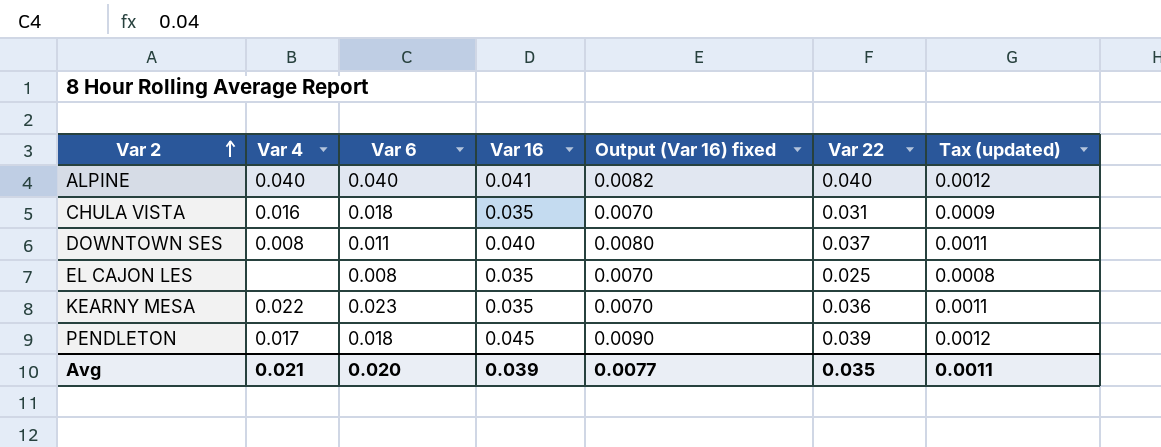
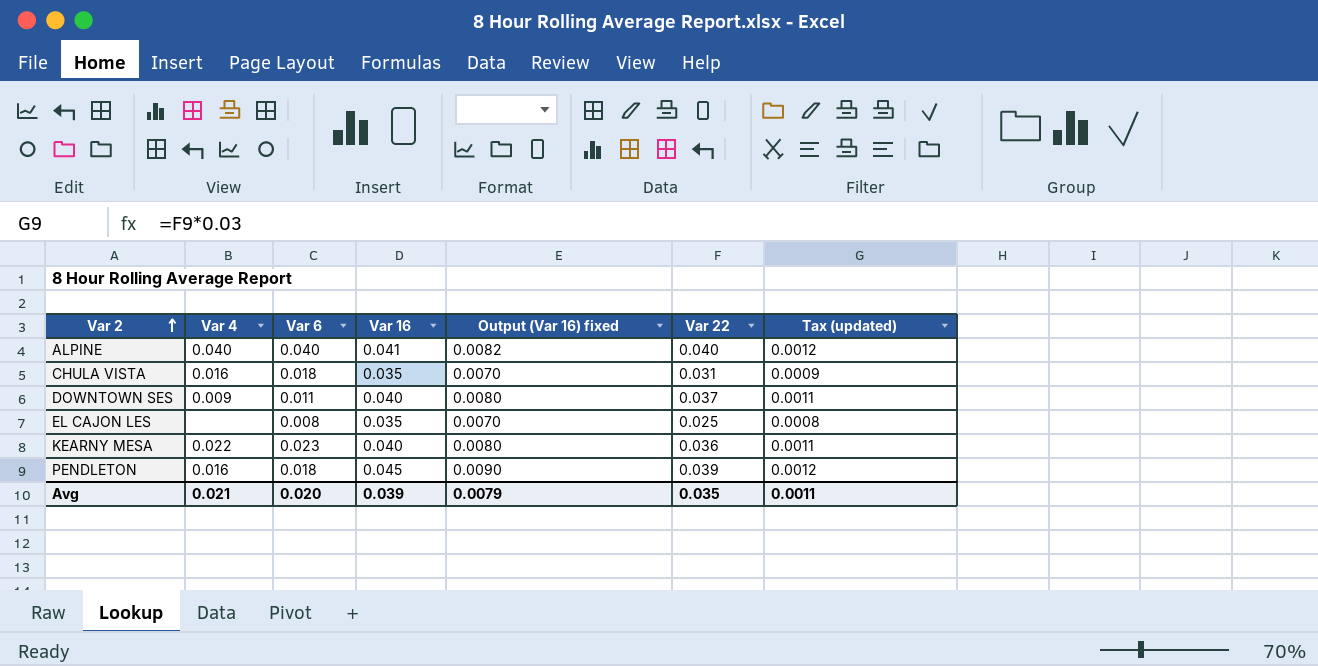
DOWNTOWN SES | Var 4: 0.008 -> 0.009
KEARNY MESA | Var 16: 0.035 -> 0.040
KEARNY MESA | Output (Var 16) fixed: 0.0070 -> 0.0080
PENDLETON | Var 4: 0.017 -> 0.016
Avg | Output (Var 16) fixed: 0.0077 -> 0.0079

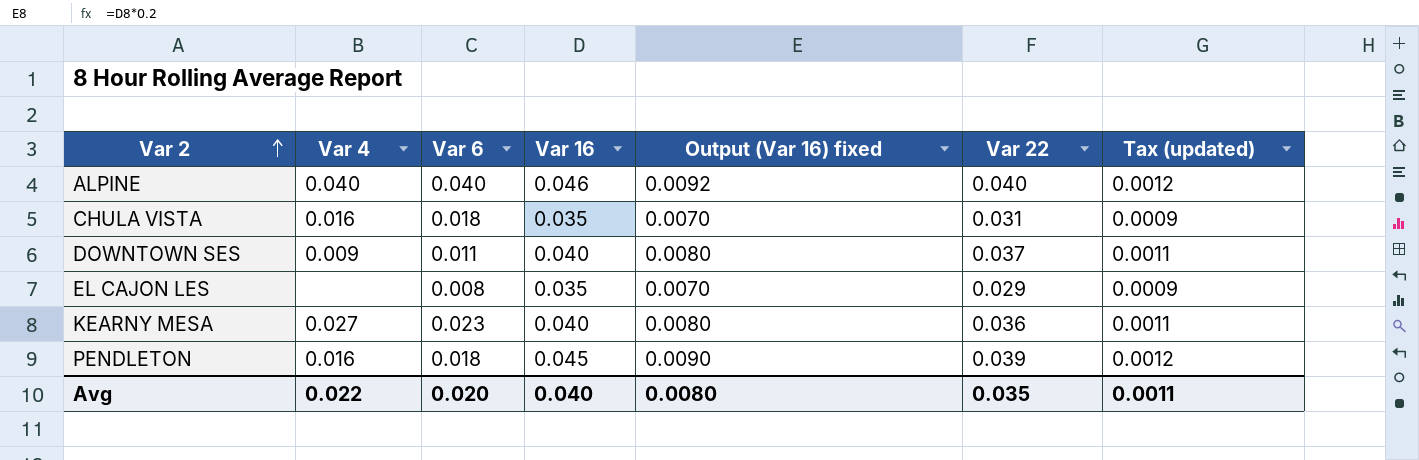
ALPINE | Var 16: 0.041 -> 0.046
ALPINE | Output (Var 16) fixed: 0.0082 -> 0.0092
EL CAJON LES | Var 22: 0.025 -> 0.029
EL CAJON LES | Tax (updated): 0.0008 -> 0.0009
KEARNY MESA | Var 4: 0.022 -> 0.027
Avg | Var 4: 0.021 -> 0.022
Avg | Var 16: 0.039 -> 0.040
Avg | Output (Var 16) fixed: 0.0079 -> 0.0080

